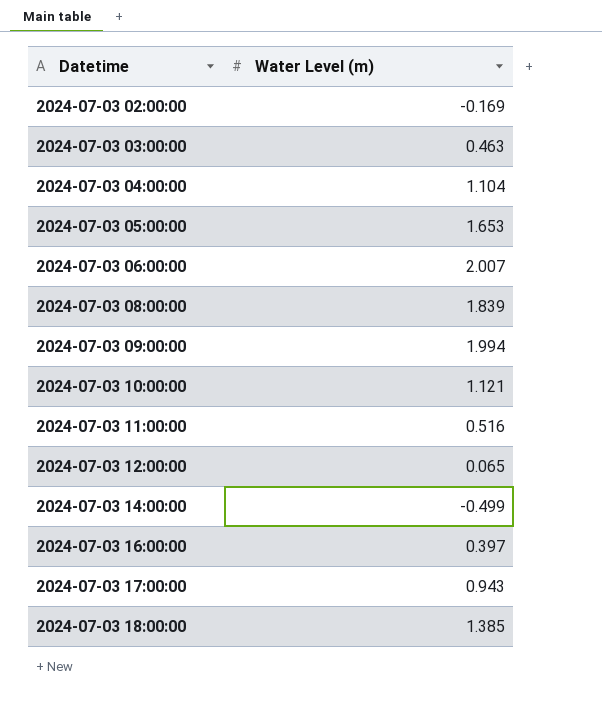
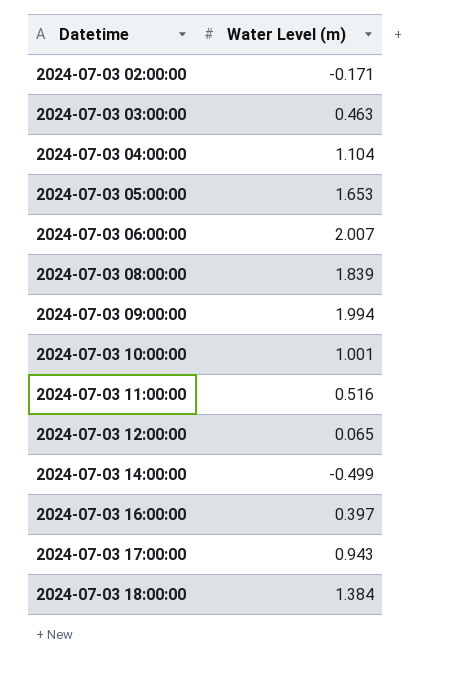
2024-07-03 02:00:00 | Water Level (m): -0.169 -> -0.171
2024-07-03 10:00:00 | Water Level (m): 1.121 -> 1.001
2024-07-03 18:00:00 | Water Level (m): 1.385 -> 1.384

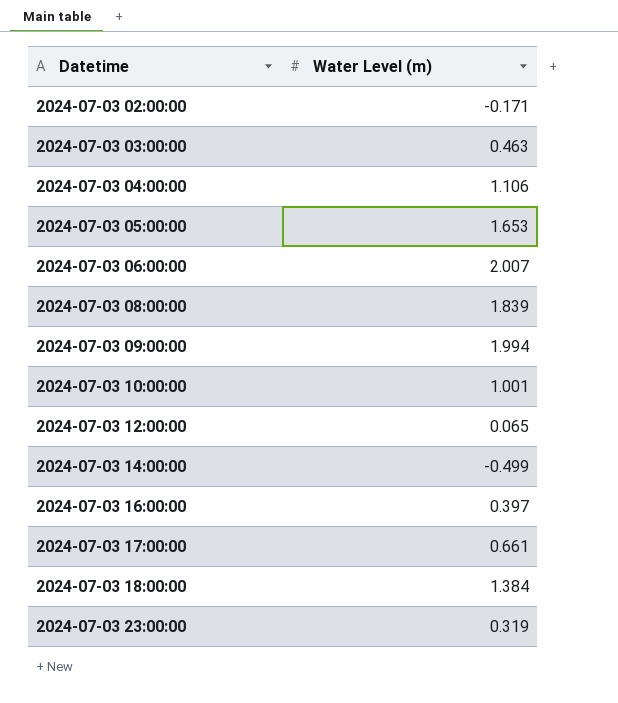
row 2024-07-03 11:00:00: 0.516 -> none
2024-07-03 04:00:00 | Water Level (m): 1.104 -> 1.106
2024-07-03 17:00:00 | Water Level (m): 0.943 -> 0.661
row 2024-07-03 23:00:00: none -> 0.319

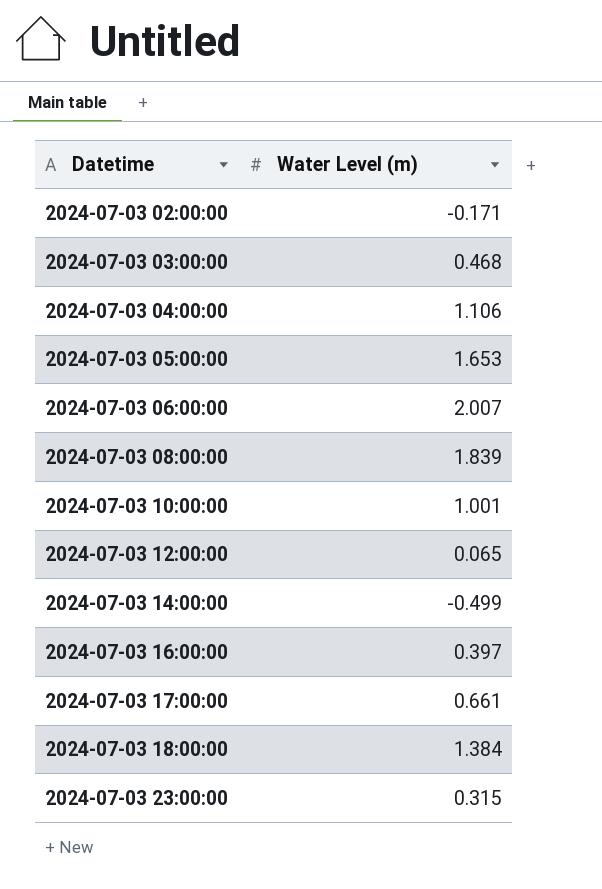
row 2024-07-03 09:00:00: 1.994 -> none
2024-07-03 03:00:00 | Water Level (m): 0.463 -> 0.468
2024-07-03 23:00:00 | Water Level (m): 0.319 -> 0.315

